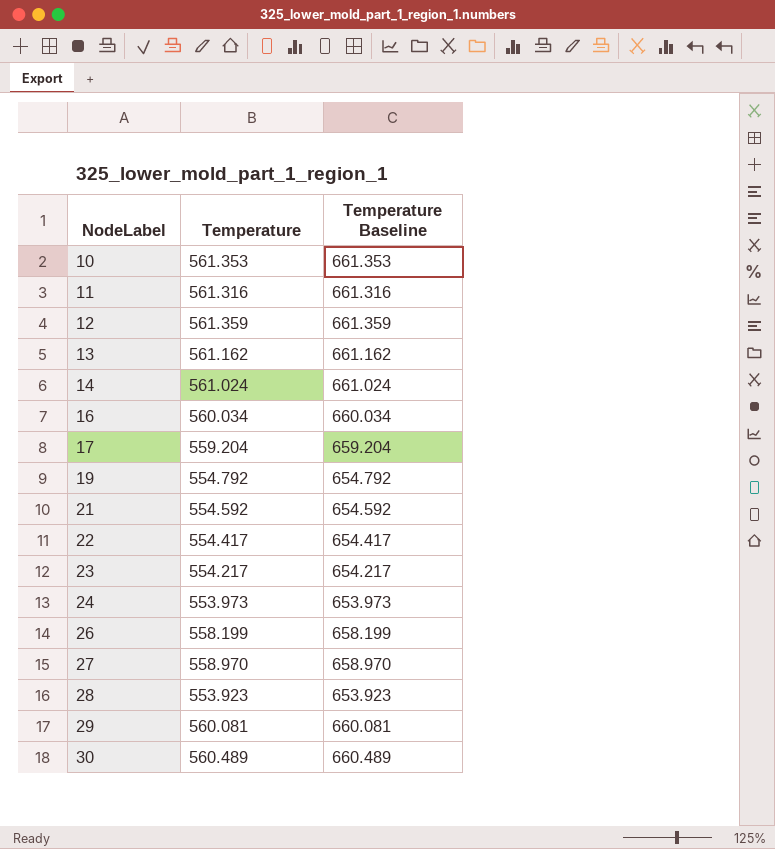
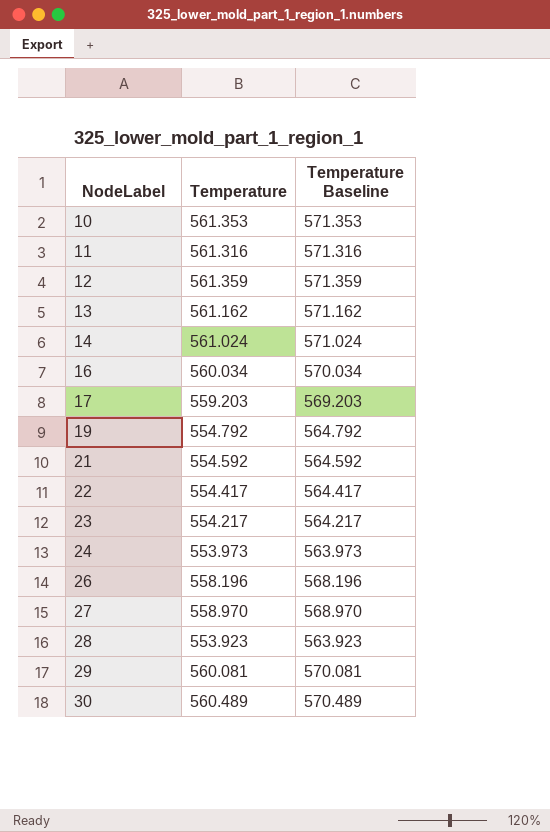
column Temperature Baseline | formula: [Temperature] + 100 -> [Temperature] + 10
17 | Temperature: 559.204 -> 559.203
26 | Temperature: 558.199 -> 558.196

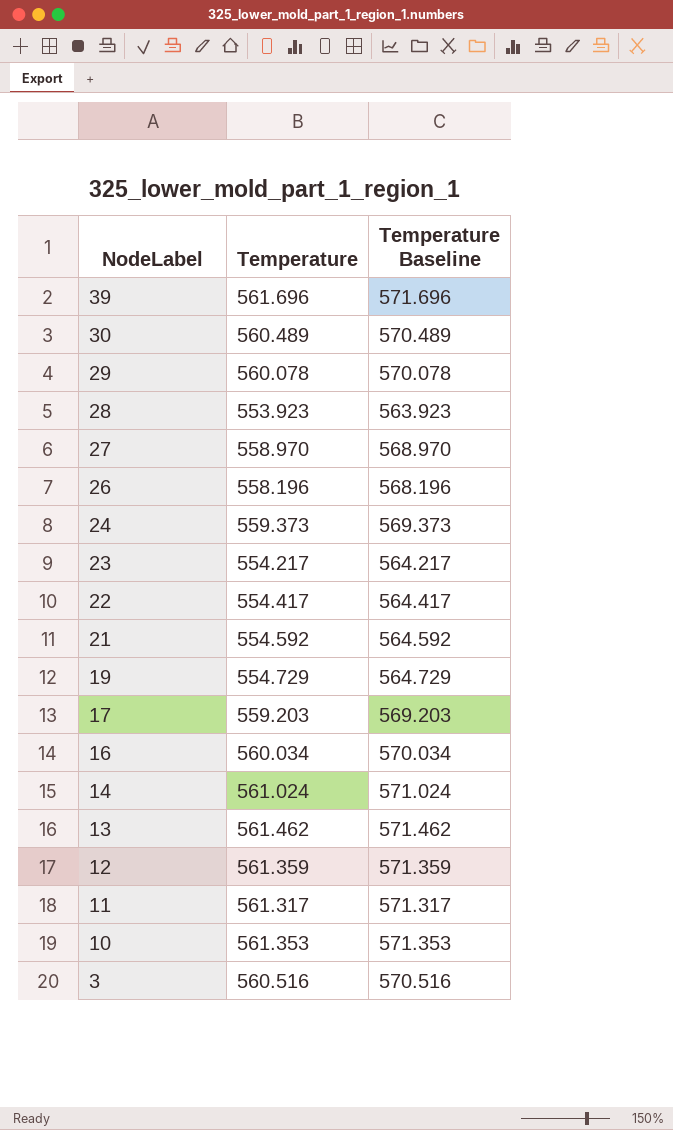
row order: NodeLabel ascending -> NodeLabel descending
row 39: none -> 561.696 | 571.696
29 | Temperature: 560.081 -> 560.078
29 | Temperature Baseline: 570.081 -> 570.078
24 | Temperature: 553.973 -> 559.373
24 | Temperature Baseline: 563.973 -> 569.373
19 | Temperature: 554.792 -> 554.729
19 | Temperature Baseline: 564.792 -> 564.729
13 | Temperature: 561.162 -> 561.462
13 | Temperature Baseline: 571.162 -> 571.462
11 | Temperature: 561.316 -> 561.317
11 | Temperature Baseline: 571.316 -> 571.317
row 3: none -> 560.516 | 570.516

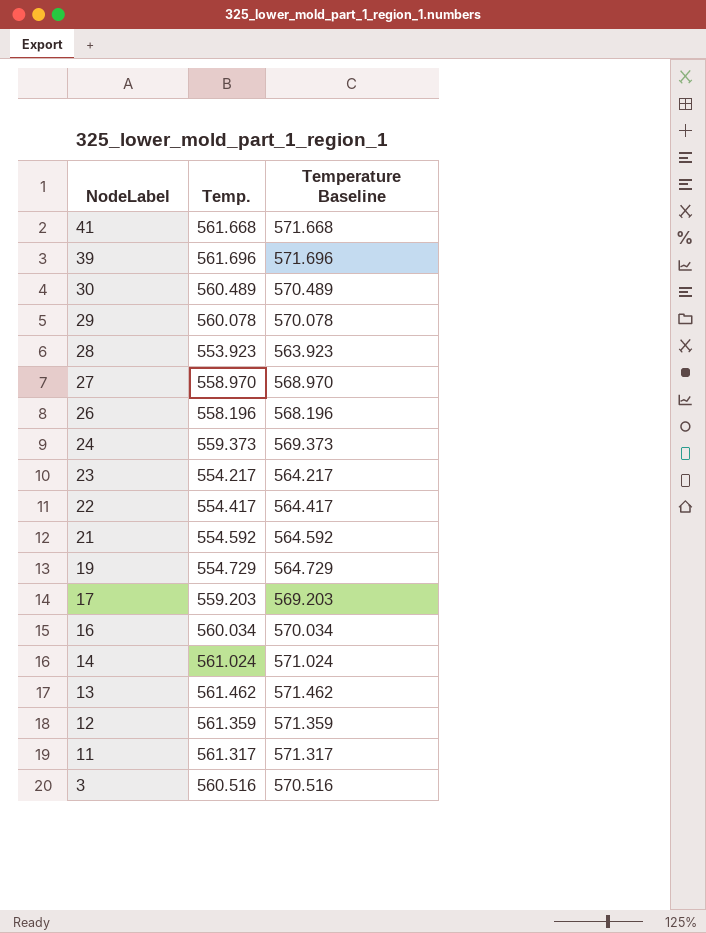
column name: Temperature -> Temp.
row 10: 561.353 | 571.353 -> none
row 41: none -> 561.668 | 571.668

